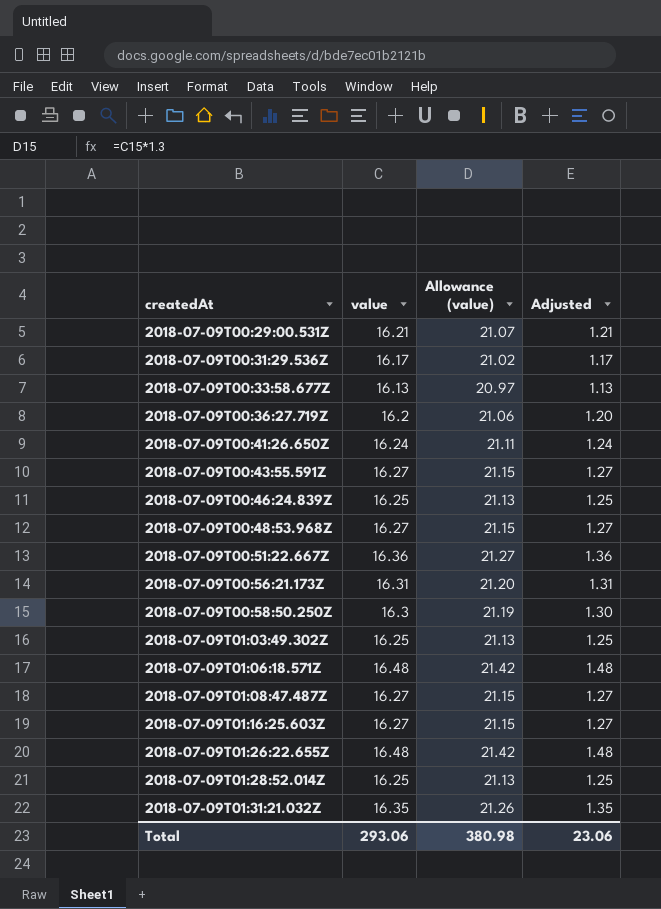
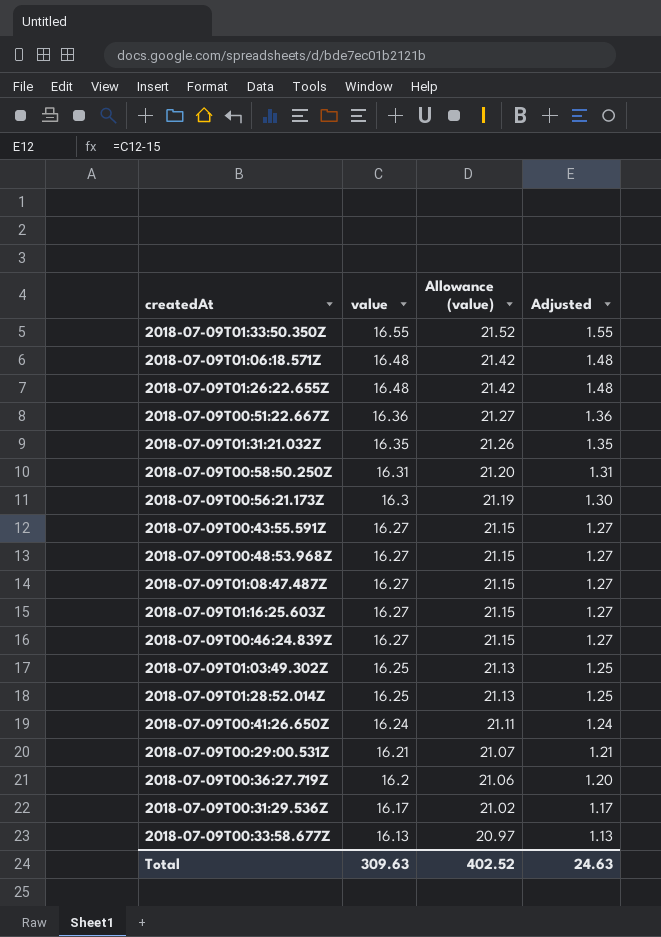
row order: createdAt ascending -> value descending
row 2018-07-09T01:33:50.350Z: none -> 16.55 | 21.52 | 1.55
2018-07-09T00:58:50.250Z | value: 16.3 -> 16.31
2018-07-09T00:58:50.250Z | Allowance (value): 21.19 -> 21.20
2018-07-09T00:58:50.250Z | Adjusted: 1.30 -> 1.31
2018-07-09T00:56:21.173Z | value: 16.31 -> 16.3
2018-07-09T00:56:21.173Z | Allowance (value): 21.20 -> 21.19
2018-07-09T00:56:21.173Z | Adjusted: 1.31 -> 1.30
2018-07-09T00:46:24.839Z | value: 16.25 -> 16.27
2018-07-09T00:46:24.839Z | Allowance (value): 21.13 -> 21.15
2018-07-09T00:46:24.839Z | Adjusted: 1.25 -> 1.27
Total | value: 293.06 -> 309.63
Total | Allowance (value): 380.98 -> 402.52
Total | Adjusted: 23.06 -> 24.63

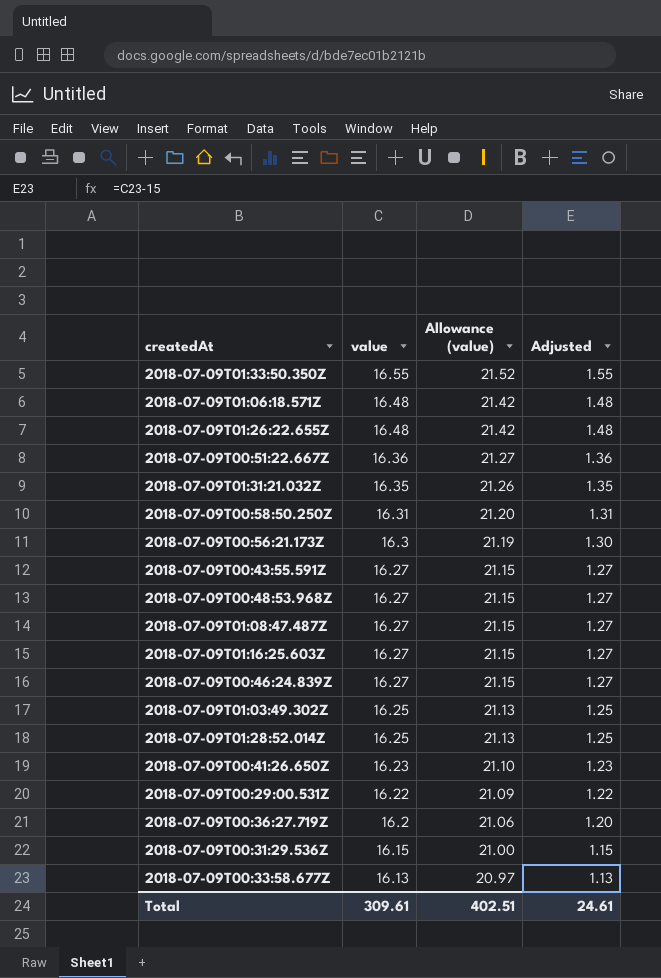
2018-07-09T00:41:26.650Z | value: 16.24 -> 16.23
2018-07-09T00:41:26.650Z | Allowance (value): 21.11 -> 21.10
2018-07-09T00:41:26.650Z | Adjusted: 1.24 -> 1.23
2018-07-09T00:29:00.531Z | value: 16.21 -> 16.22
2018-07-09T00:29:00.531Z | Allowance (value): 21.07 -> 21.09
2018-07-09T00:29:00.531Z | Adjusted: 1.21 -> 1.22
2018-07-09T00:31:29.536Z | value: 16.17 -> 16.15
2018-07-09T00:31:29.536Z | Allowance (value): 21.02 -> 21.00
2018-07-09T00:31:29.536Z | Adjusted: 1.17 -> 1.15
Total | value: 309.63 -> 309.61
Total | Allowance (value): 402.52 -> 402.51
Total | Adjusted: 24.63 -> 24.61

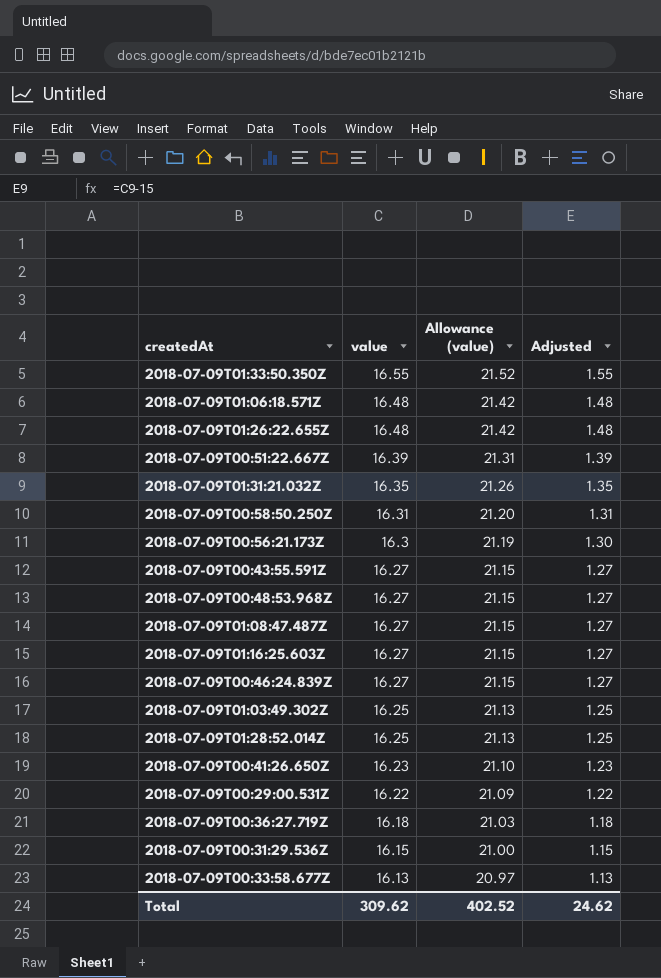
2018-07-09T00:51:22.667Z | value: 16.36 -> 16.39
2018-07-09T00:51:22.667Z | Allowance (value): 21.27 -> 21.31
2018-07-09T00:51:22.667Z | Adjusted: 1.36 -> 1.39
2018-07-09T00:36:27.719Z | value: 16.2 -> 16.18
2018-07-09T00:36:27.719Z | Allowance (value): 21.06 -> 21.03
2018-07-09T00:36:27.719Z | Adjusted: 1.20 -> 1.18
Total | value: 309.61 -> 309.62
Total | Allowance (value): 402.51 -> 402.52
Total | Adjusted: 24.61 -> 24.62

